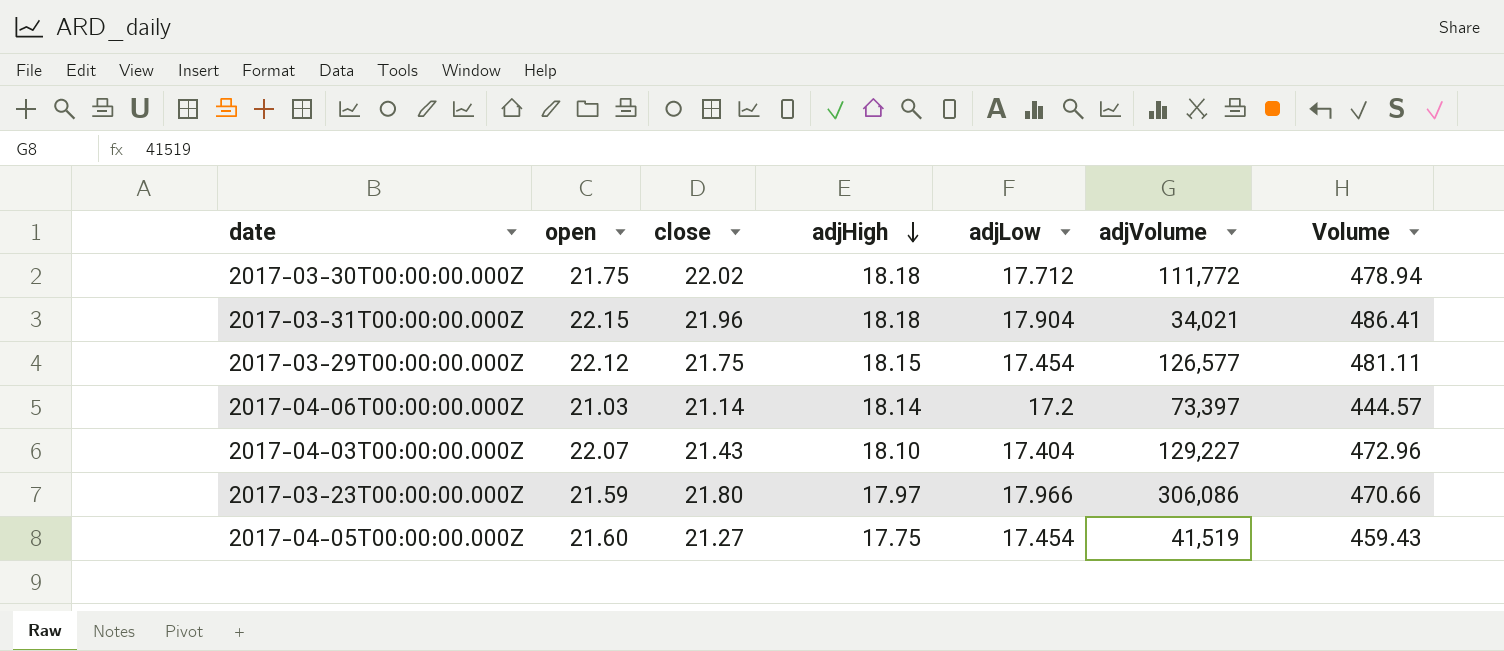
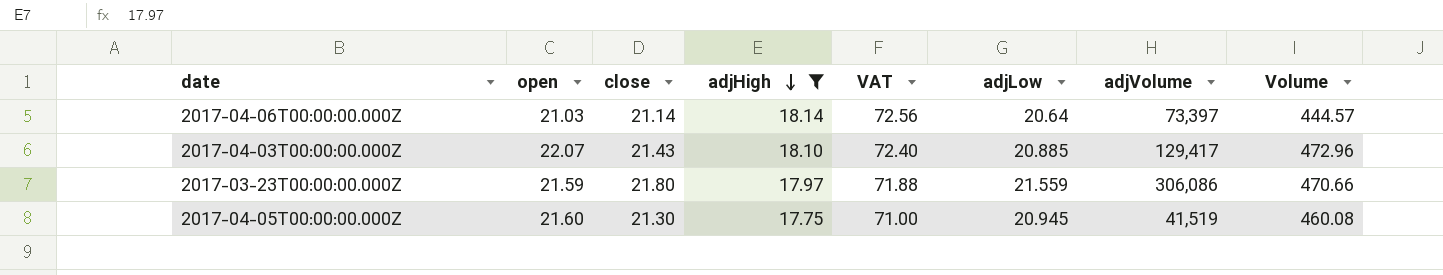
filter: none -> adjHigh <= 18.14
column VAT | formula: none -> [adjHigh] * 4
2017-04-06T00:00:00.000Z | adjLow: 17.2 -> 20.64
2017-04-03T00:00:00.000Z | adjLow: 17.404 -> 20.885
2017-04-03T00:00:00.000Z | adjVolume: 129,227 -> 129,417
2017-03-23T00:00:00.000Z | adjLow: 17.966 -> 21.559
2017-04-05T00:00:00.000Z | close: 21.27 -> 21.30
2017-04-05T00:00:00.000Z | adjLow: 17.454 -> 20.945
2017-04-05T00:00:00.000Z | Volume: 459.43 -> 460.08

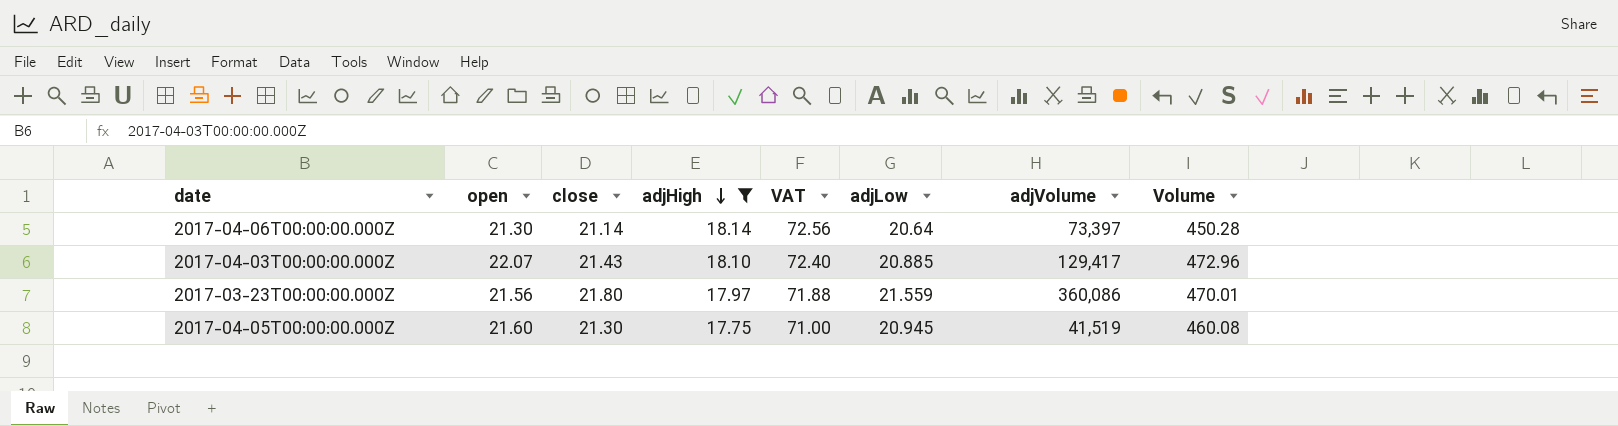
2017-04-06T00:00:00.000Z | open: 21.03 -> 21.30
2017-04-06T00:00:00.000Z | Volume: 444.57 -> 450.28
2017-03-23T00:00:00.000Z | open: 21.59 -> 21.56
2017-03-23T00:00:00.000Z | adjVolume: 306,086 -> 360,086
2017-03-23T00:00:00.000Z | Volume: 470.66 -> 470.01

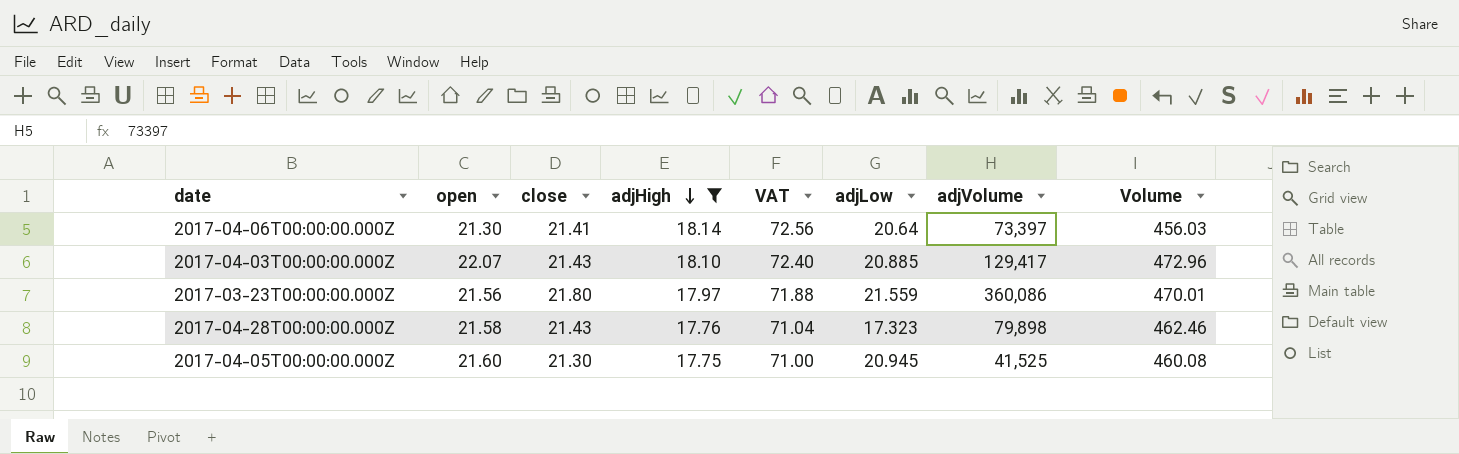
2017-04-06T00:00:00.000Z | close: 21.14 -> 21.41
2017-04-06T00:00:00.000Z | Volume: 450.28 -> 456.03
row 2017-04-28T00:00:00.000Z: none -> 21.58 | 21.43 | 17.76 | 71.04 | 17.323 | 79,898 | 462.46
2017-04-05T00:00:00.000Z | adjVolume: 41,519 -> 41,525

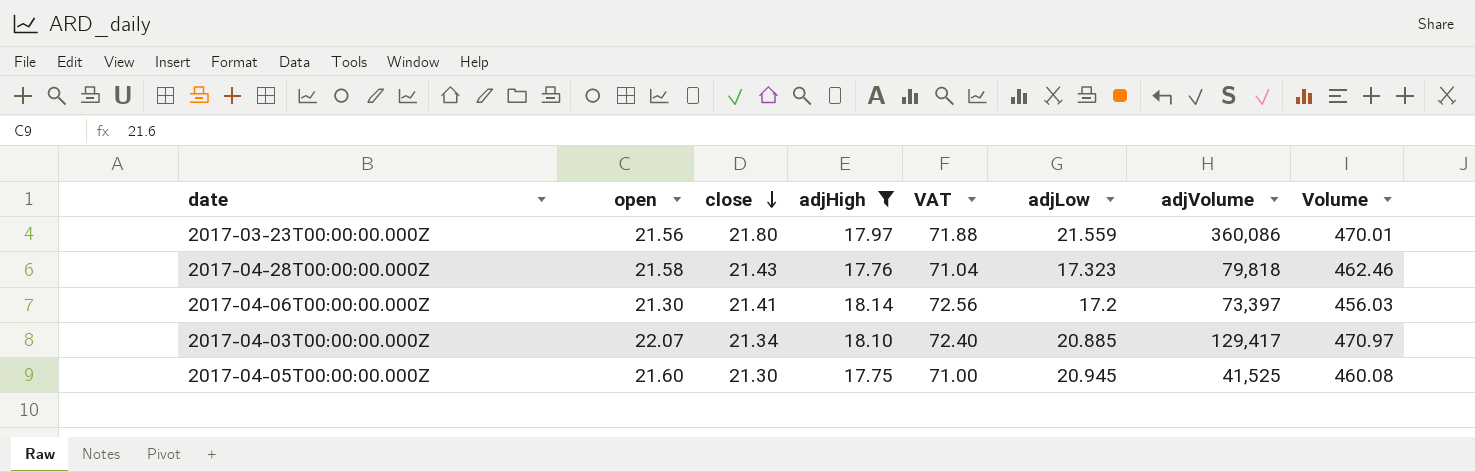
row order: adjHigh descending -> close descending
2017-04-28T00:00:00.000Z | adjVolume: 79,898 -> 79,818
2017-04-06T00:00:00.000Z | adjLow: 20.64 -> 17.2
2017-04-03T00:00:00.000Z | close: 21.43 -> 21.34
2017-04-03T00:00:00.000Z | Volume: 472.96 -> 470.97

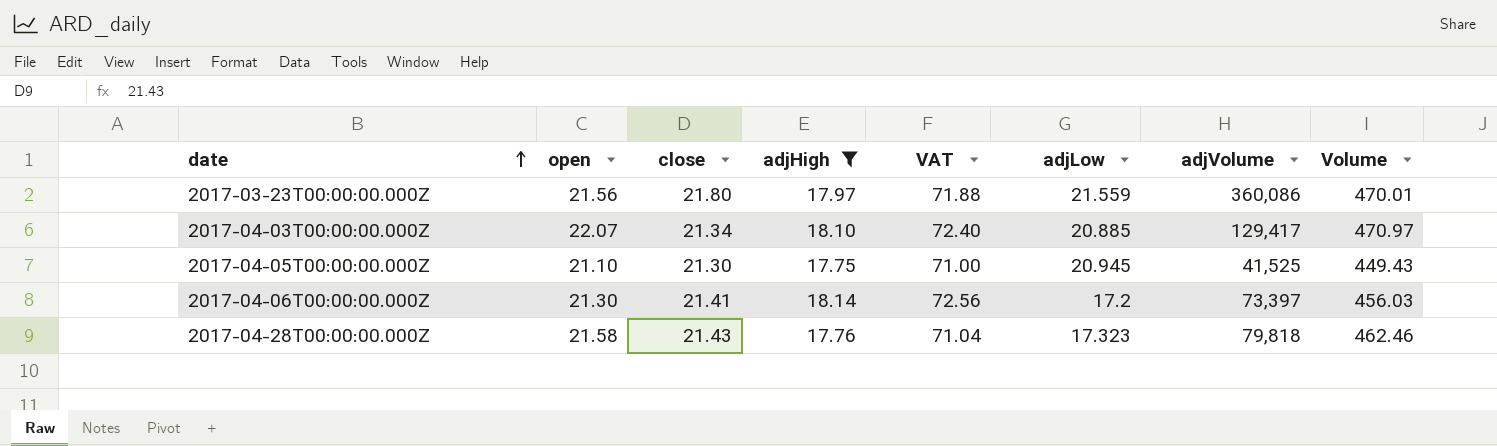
row order: close descending -> date ascending
2017-04-05T00:00:00.000Z | open: 21.60 -> 21.10
2017-04-05T00:00:00.000Z | Volume: 460.08 -> 449.43

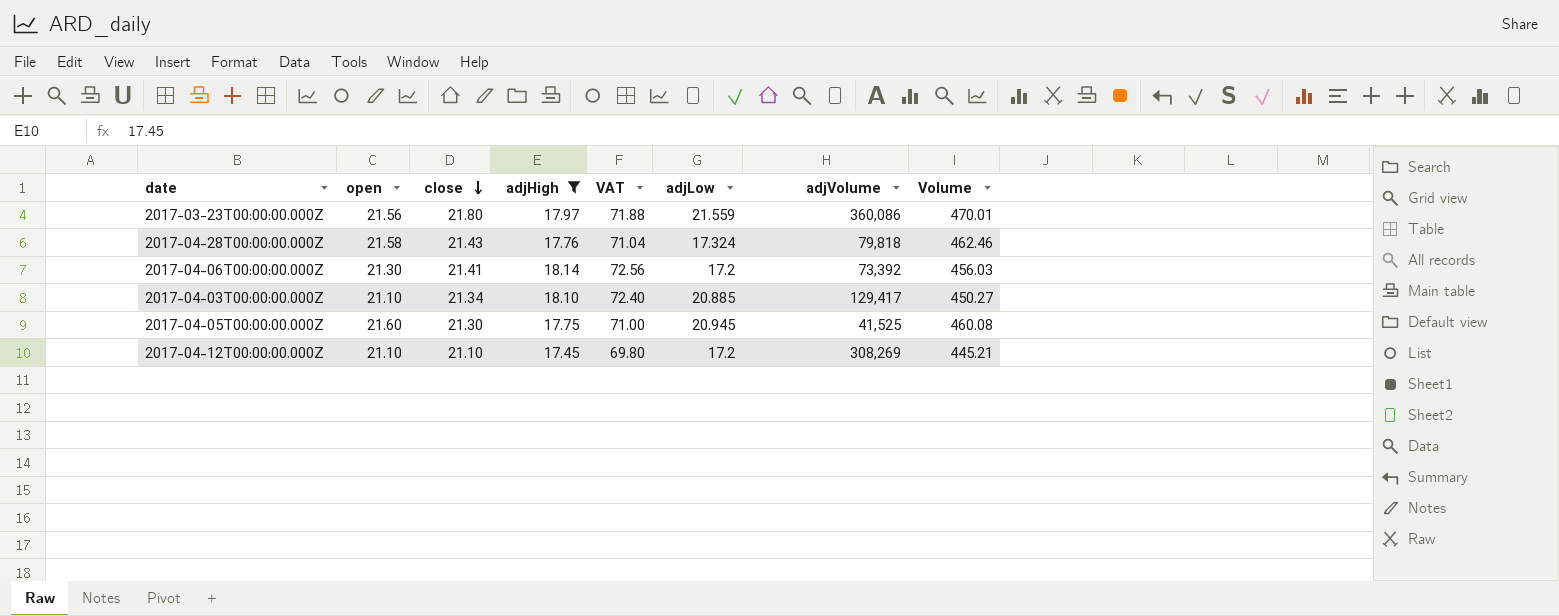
row order: date ascending -> close descending
2017-04-28T00:00:00.000Z | adjLow: 17.323 -> 17.324
2017-04-06T00:00:00.000Z | adjVolume: 73,397 -> 73,392
2017-04-03T00:00:00.000Z | open: 22.07 -> 21.10
2017-04-03T00:00:00.000Z | Volume: 470.97 -> 450.27
2017-04-05T00:00:00.000Z | open: 21.10 -> 21.60
2017-04-05T00:00:00.000Z | Volume: 449.43 -> 460.08
row 2017-04-12T00:00:00.000Z: none -> 21.10 | 21.10 | 17.45 | 69.80 | 17.2 | 308,269 | 445.21

